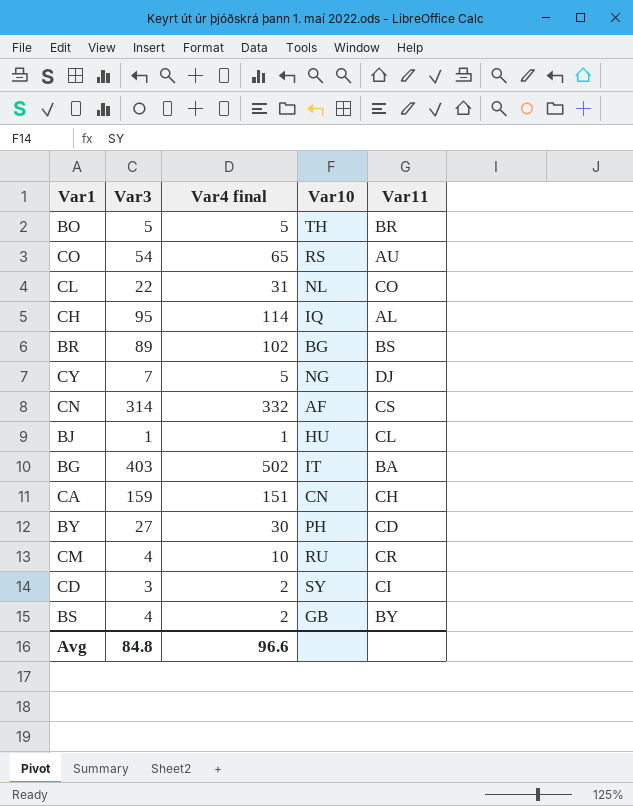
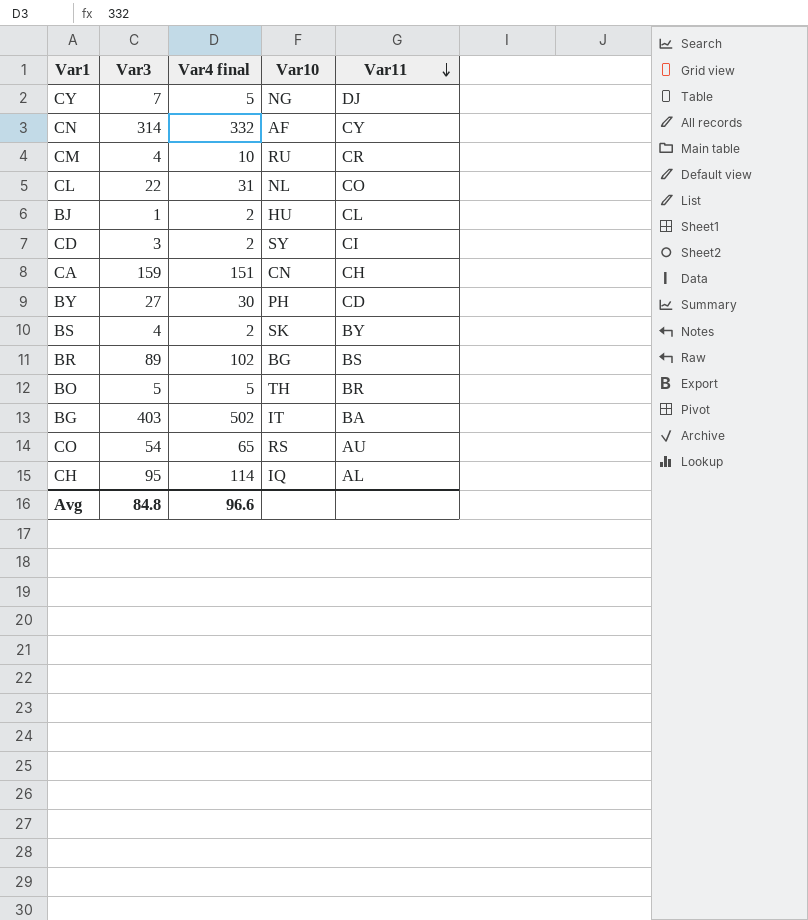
row order: none -> Var11 descending
CN | Var11: CS -> CY
BJ | Var4 final: 1 -> 2
BS | Var10: GB -> SK

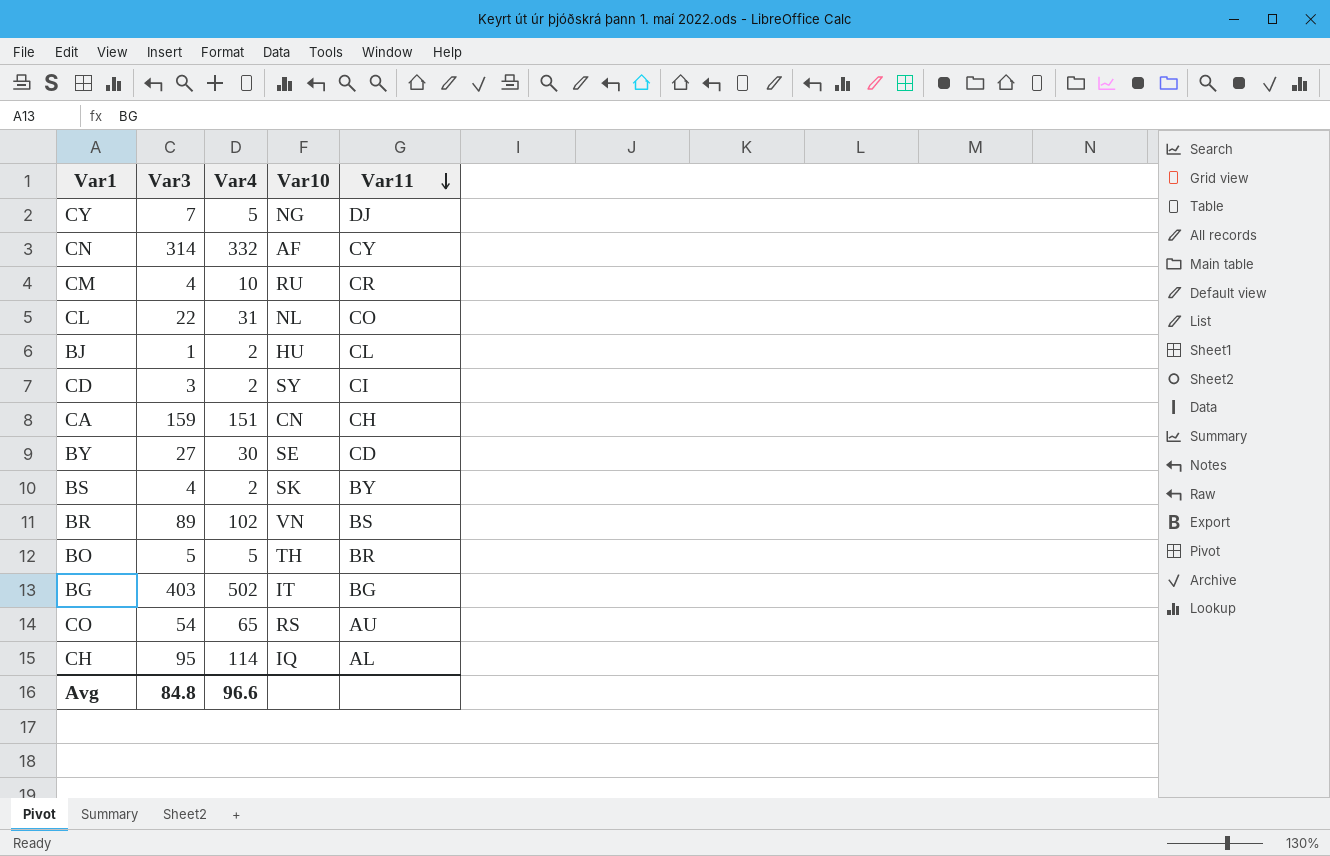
column name: Var4 final -> Var4
BY | Var10: PH -> SE
BR | Var10: BG -> VN
BG | Var11: BA -> BG

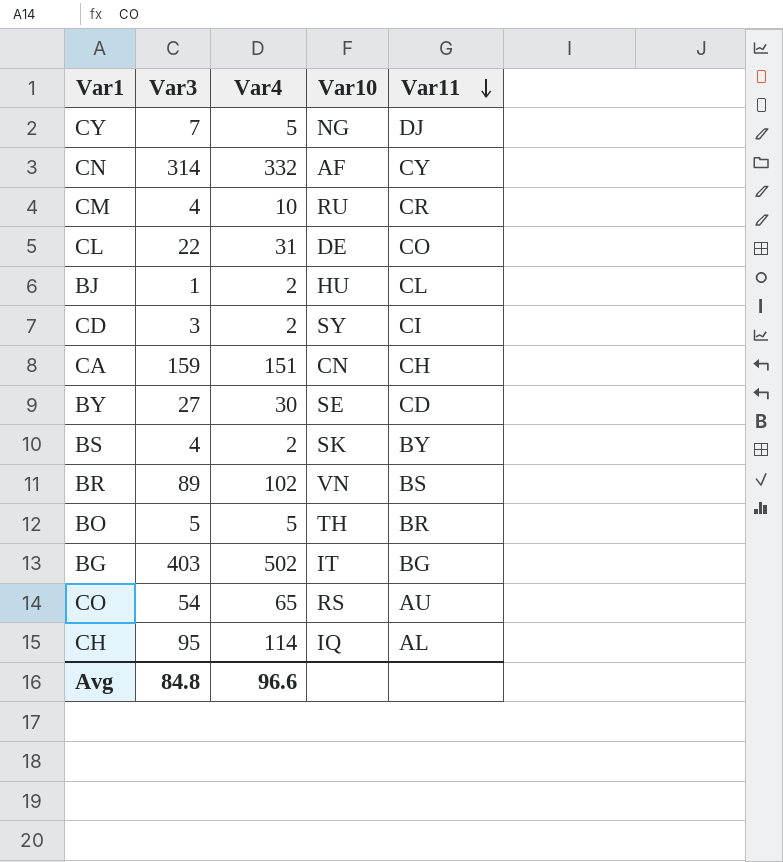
CL | Var10: NL -> DE

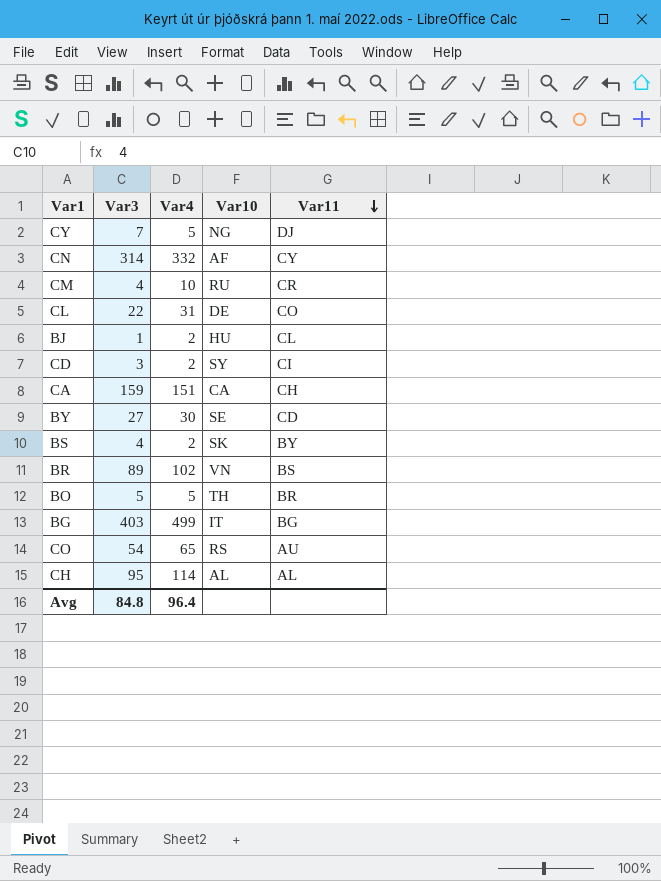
CA | Var10: CN -> CA
BG | Var4: 502 -> 499
CH | Var10: IQ -> AL
Avg | Var4: 96.6 -> 96.4

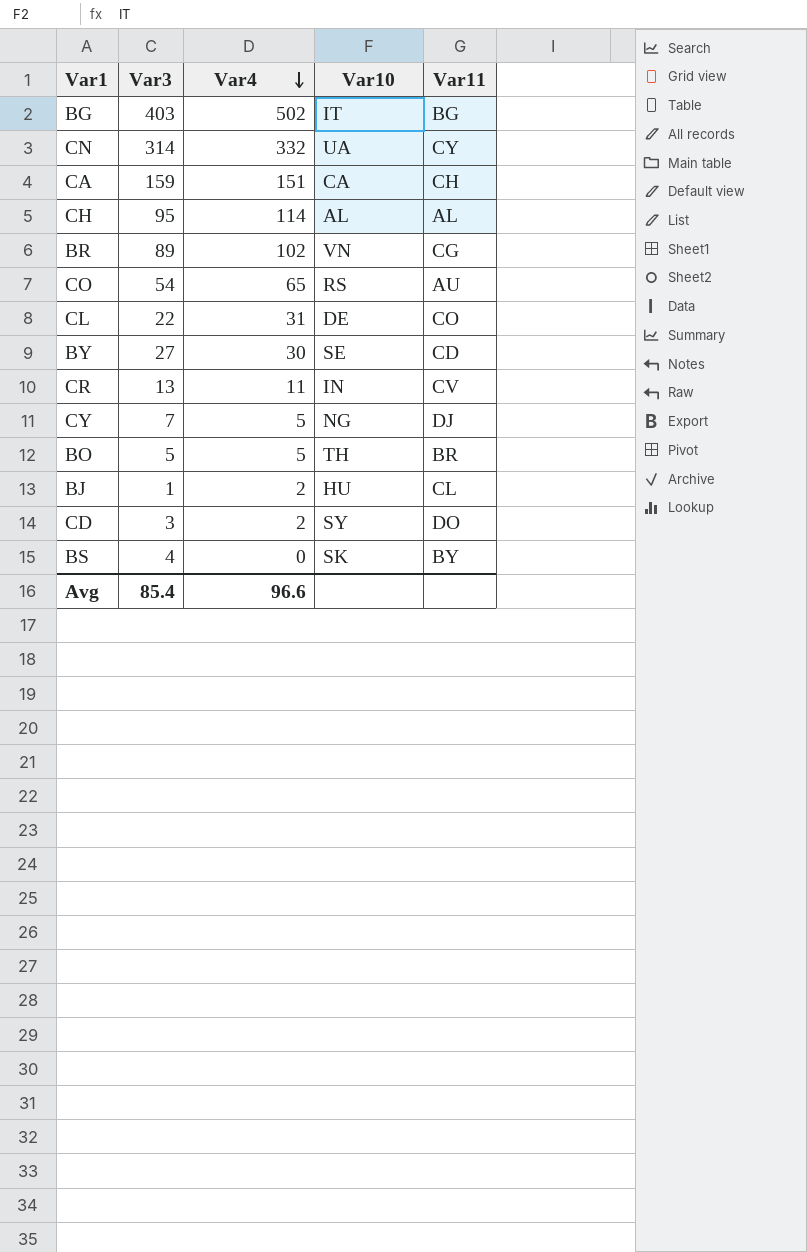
row order: Var11 descending -> Var4 descending
row CM: 4 | 10 | RU | CR -> none
BG | Var4: 499 -> 502
CN | Var10: AF -> UA
BR | Var11: BS -> CG
row CR: none -> 13 | 11 | IN | CV
CD | Var11: CI -> DO
BS | Var4: 2 -> 0
Avg | Var3: 84.8 -> 85.4
Avg | Var4: 96.4 -> 96.6

